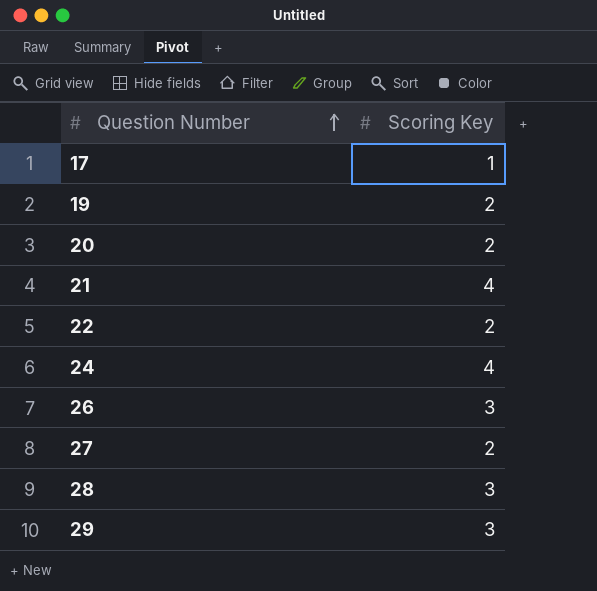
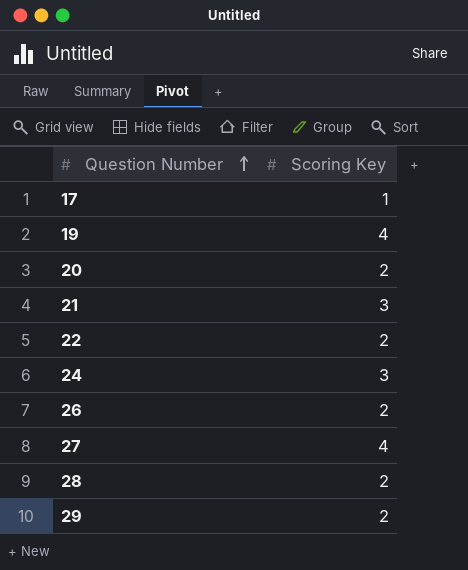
19 | Scoring Key: 2 -> 4
21 | Scoring Key: 4 -> 3
24 | Scoring Key: 4 -> 3
26 | Scoring Key: 3 -> 2
27 | Scoring Key: 2 -> 4
28 | Scoring Key: 3 -> 2
29 | Scoring Key: 3 -> 2

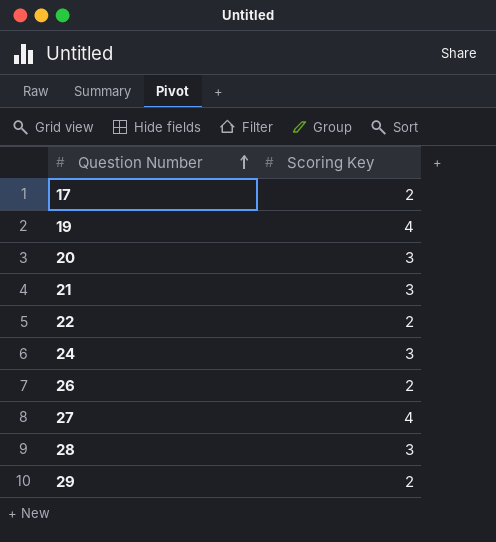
17 | Scoring Key: 1 -> 2
20 | Scoring Key: 2 -> 3
28 | Scoring Key: 2 -> 3

